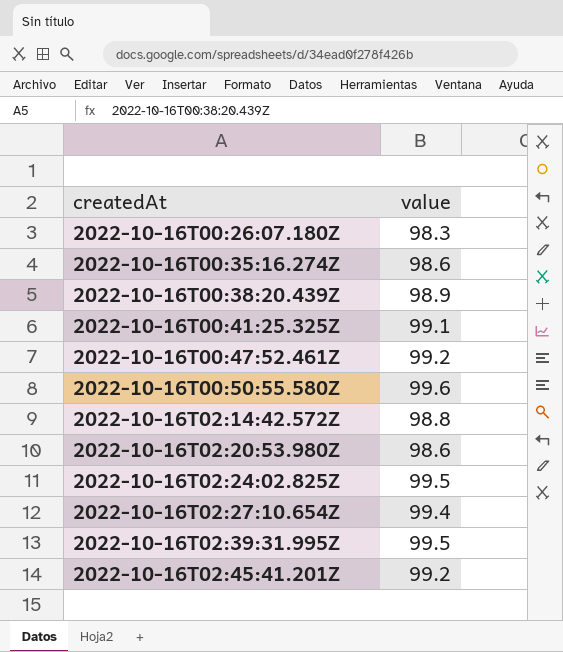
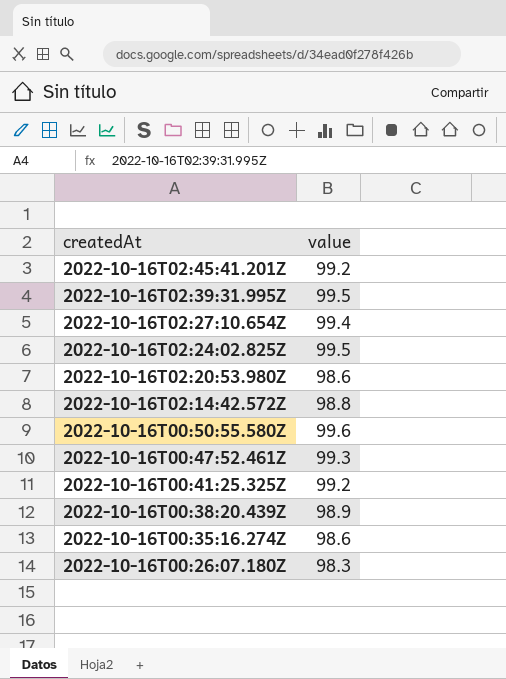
row order: createdAt ascending -> createdAt descending
2022-10-16T00:47:52.461Z | value: 99.2 -> 99.3
2022-10-16T00:41:25.325Z | value: 99.1 -> 99.2

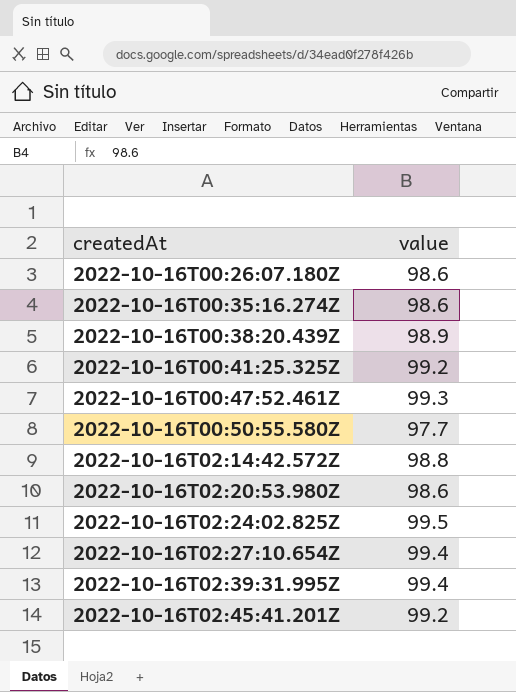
row order: createdAt descending -> createdAt ascending
2022-10-16T00:26:07.180Z | value: 98.3 -> 98.6
2022-10-16T00:50:55.580Z | value: 99.6 -> 97.7
2022-10-16T02:39:31.995Z | value: 99.5 -> 99.4

